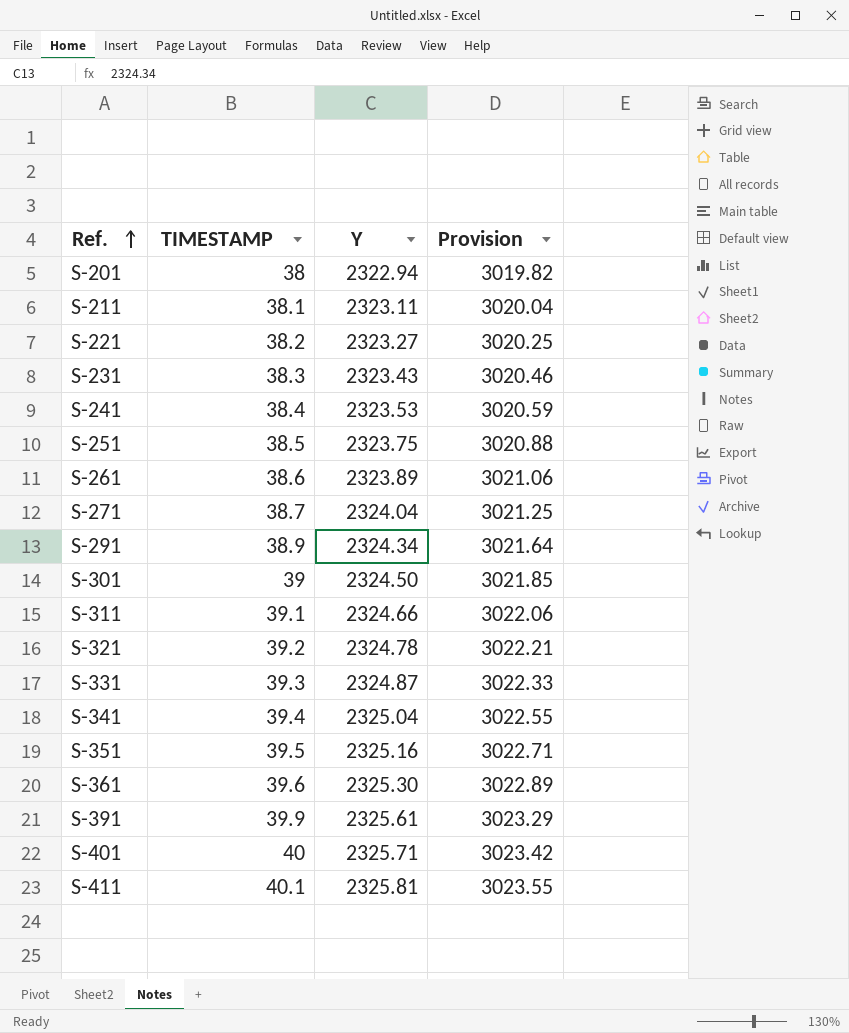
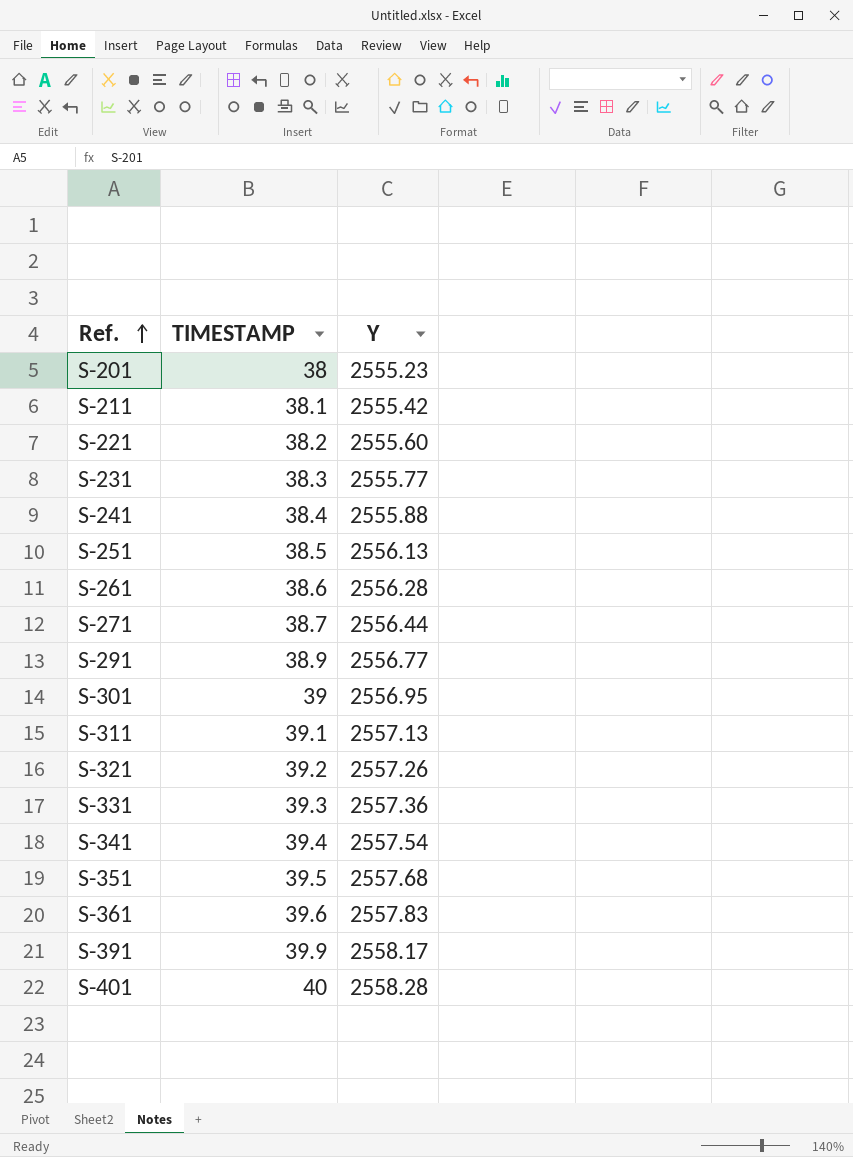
column Provision | formula: [Y] * 1.3 -> none
row S-411: 40.1 | 2325.81 | 3023.55 -> none
S-201 | Y: 2322.94 -> 2555.23
S-211 | Y: 2323.11 -> 2555.42
S-221 | Y: 2323.27 -> 2555.60
S-231 | Y: 2323.43 -> 2555.77
S-241 | Y: 2323.53 -> 2555.88
S-251 | Y: 2323.75 -> 2556.13
S-261 | Y: 2323.89 -> 2556.28
S-271 | Y: 2324.04 -> 2556.44
S-291 | Y: 2324.34 -> 2556.77
S-301 | Y: 2324.50 -> 2556.95
S-311 | Y: 2324.66 -> 2557.13
S-321 | Y: 2324.78 -> 2557.26
S-331 | Y: 2324.87 -> 2557.36
S-341 | Y: 2325.04 -> 2557.54
S-351 | Y: 2325.16 -> 2557.68
S-361 | Y: 2325.30 -> 2557.83
S-391 | Y: 2325.61 -> 2558.17
S-401 | Y: 2325.71 -> 2558.28

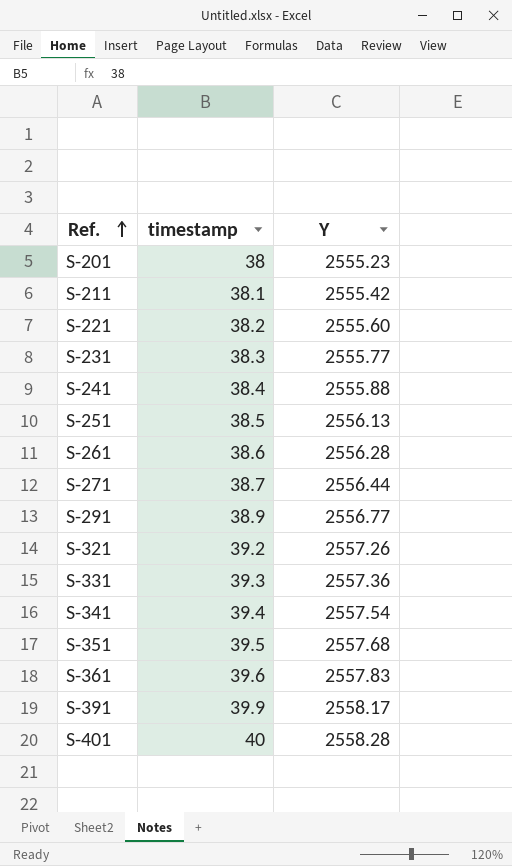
column name: TIMESTAMP -> timestamp
row S-301: 39 | 2556.95 -> none
row S-311: 39.1 | 2557.13 -> none

